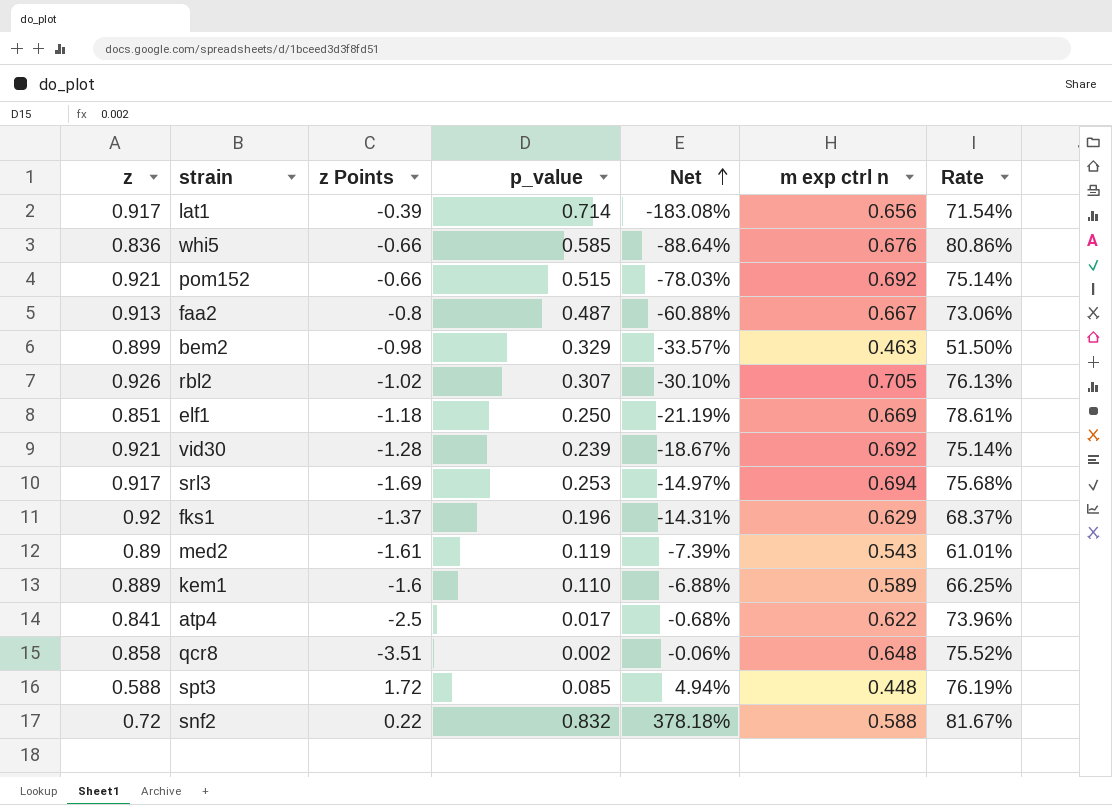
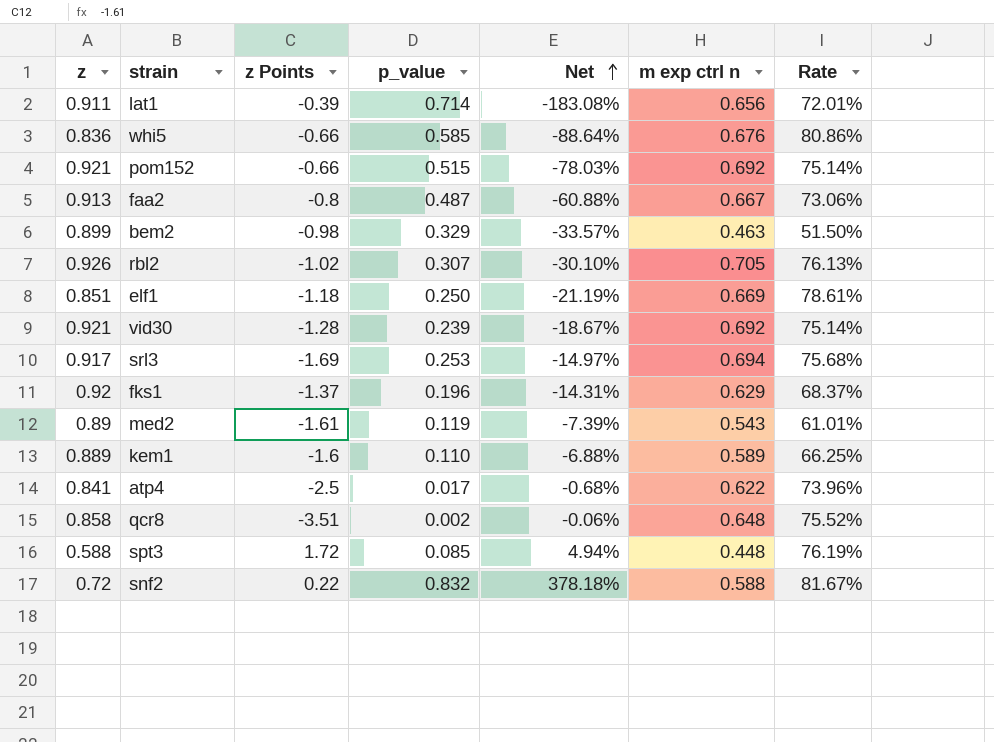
lat1 | z: 0.917 -> 0.911
lat1 | Rate: 71.54% -> 72.01%

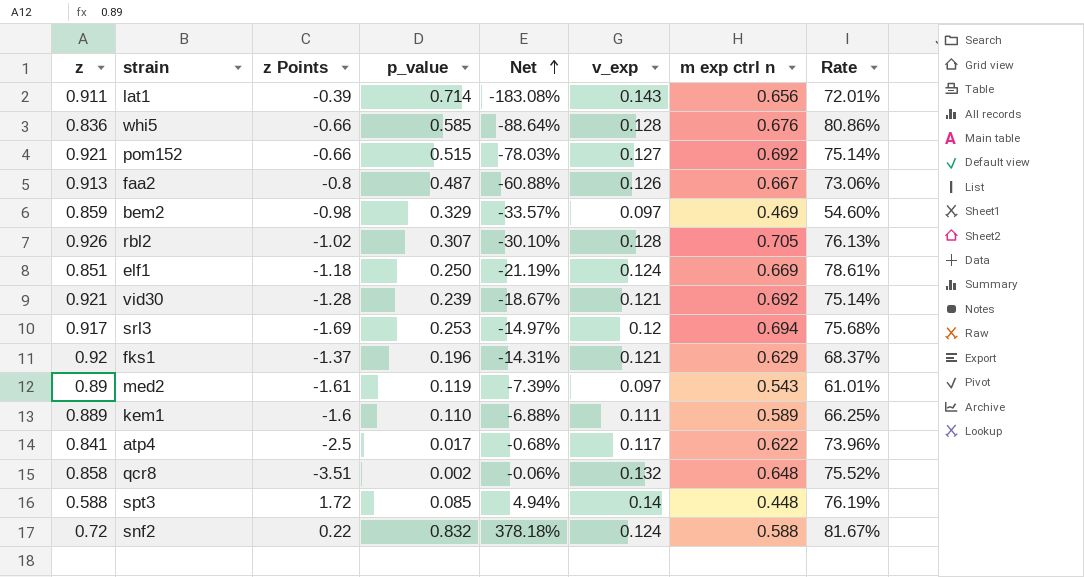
column v_exp | position: none -> 6
bem2 | z: 0.899 -> 0.859
bem2 | m exp ctrl n: 0.463 -> 0.469
bem2 | Rate: 51.50% -> 54.60%

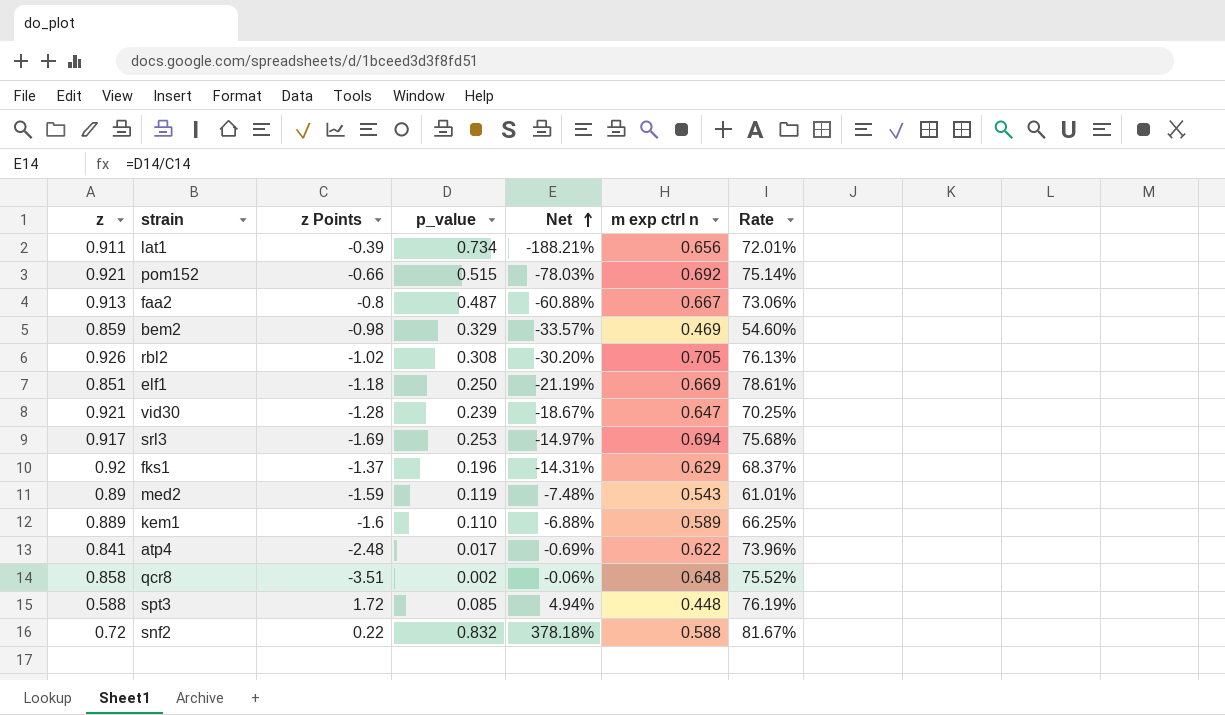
column v_exp | position: 6 -> none
row whi5: 0.836 | -0.66 | 0.585 | -88.64% | 0.128 | 0.676 | 80.86% -> none
lat1 | p_value: 0.714 -> 0.734
lat1 | Net: -183.08% -> -188.21%
rbl2 | p_value: 0.307 -> 0.308
rbl2 | Net: -30.10% -> -30.20%
vid30 | m exp ctrl n: 0.692 -> 0.647
vid30 | Rate: 75.14% -> 70.25%
med2 | z Points: -1.61 -> -1.59
med2 | Net: -7.39% -> -7.48%
atp4 | z Points: -2.5 -> -2.48
atp4 | Net: -0.68% -> -0.69%

